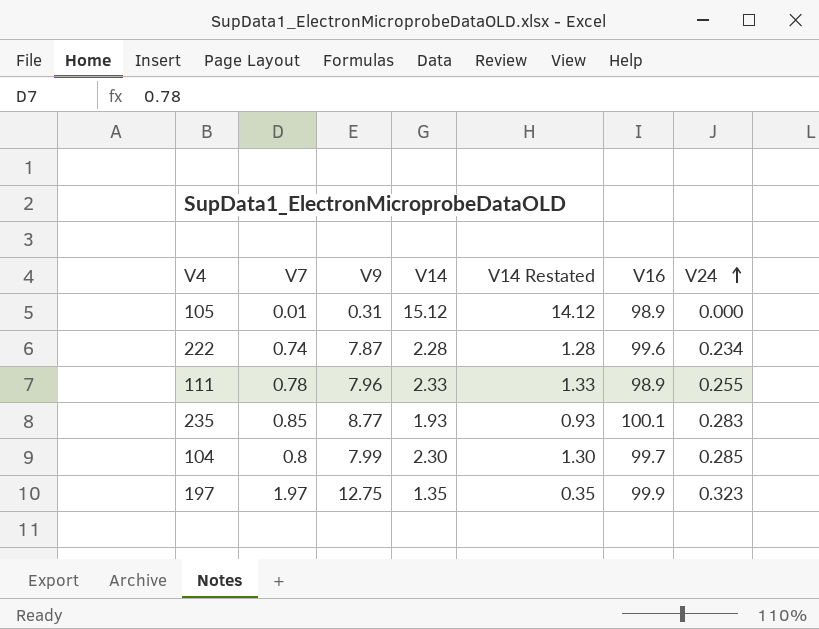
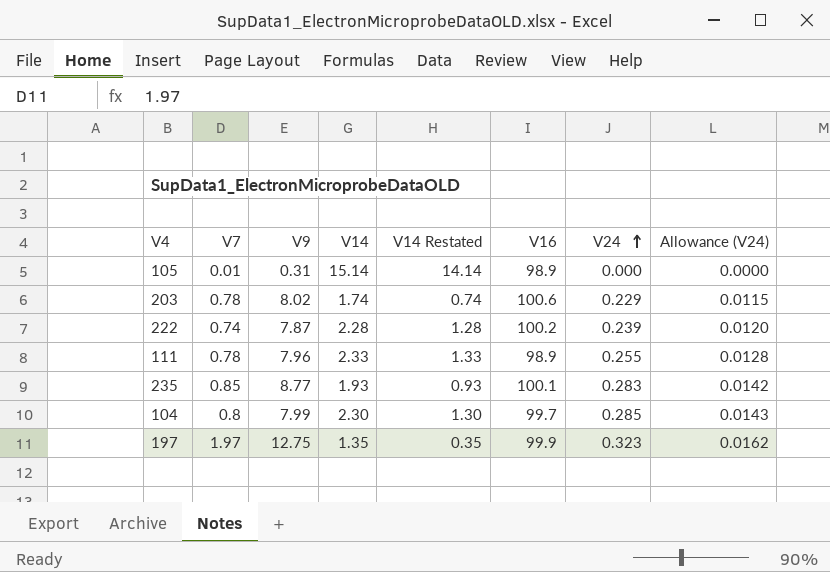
column Allowance (V24) | formula: none -> [V24] * 0.05
105 | V14: 15.12 -> 15.14
105 | V14 Restated: 14.12 -> 14.14
row 203: none -> 0.78 | 8.02 | 1.74 | 0.74 | 100.6 | 0.229 | 0.0115
222 | V16: 99.6 -> 100.2
222 | V24: 0.234 -> 0.239

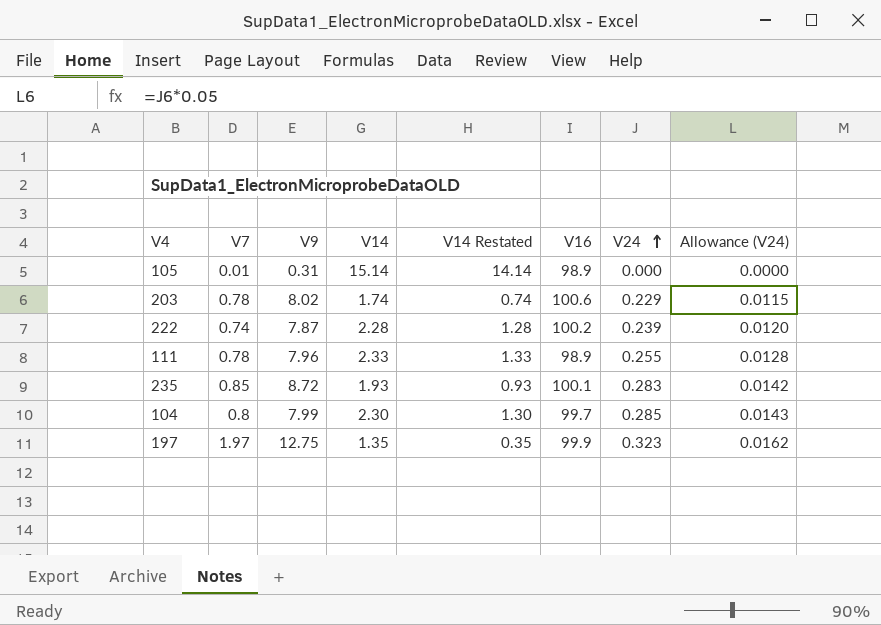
235 | V9: 8.77 -> 8.72

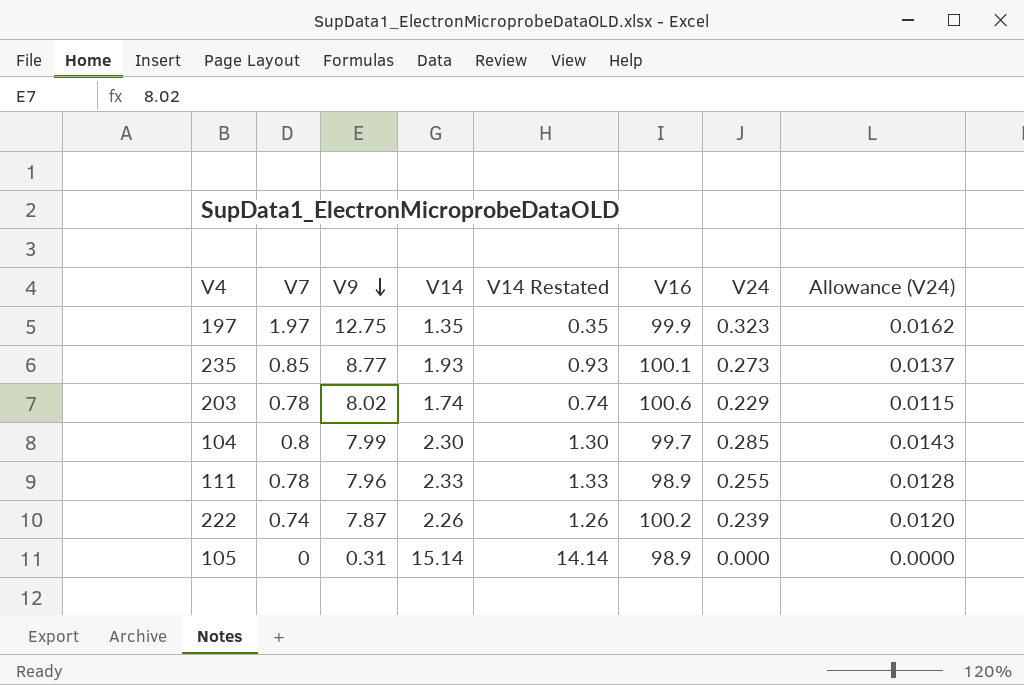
row order: V24 ascending -> V9 descending
235 | V9: 8.72 -> 8.77
235 | V24: 0.283 -> 0.273
235 | Allowance (V24): 0.0142 -> 0.0137
222 | V14: 2.28 -> 2.26
222 | V14 Restated: 1.28 -> 1.26
105 | V7: 0.01 -> 0

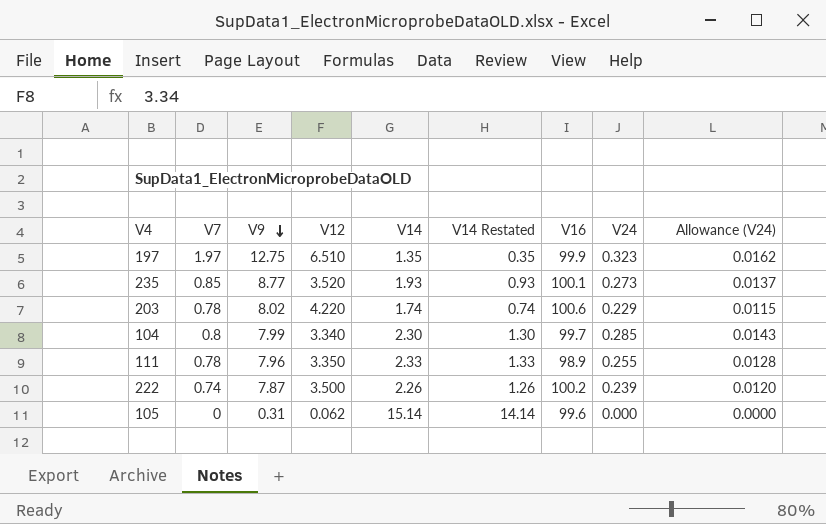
column V12 | position: none -> 4
105 | V16: 98.9 -> 99.6

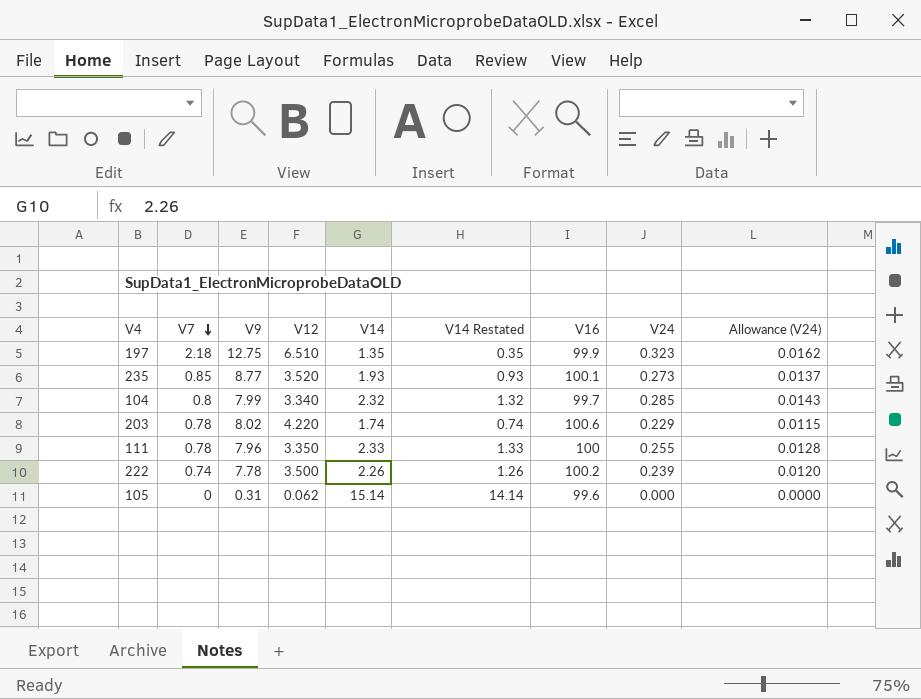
row order: V9 descending -> V7 descending
197 | V7: 1.97 -> 2.18
104 | V14: 2.30 -> 2.32
104 | V14 Restated: 1.30 -> 1.32
111 | V16: 98.9 -> 100
222 | V9: 7.87 -> 7.78

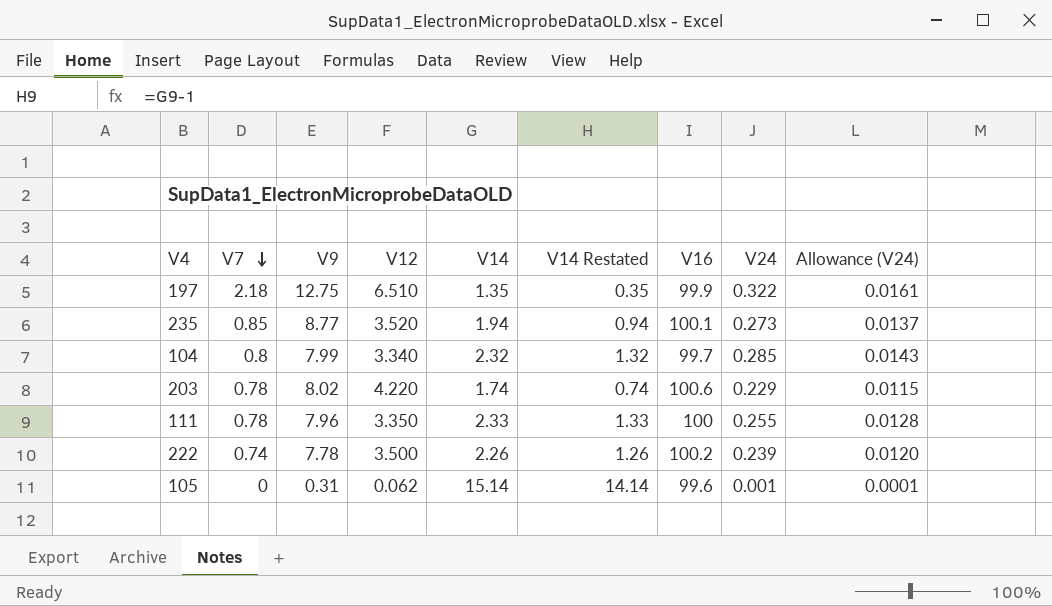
197 | V24: 0.323 -> 0.322
197 | Allowance (V24): 0.0162 -> 0.0161
235 | V14: 1.93 -> 1.94
235 | V14 Restated: 0.93 -> 0.94
105 | V24: 0.000 -> 0.001
105 | Allowance (V24): 0.0000 -> 0.0001

